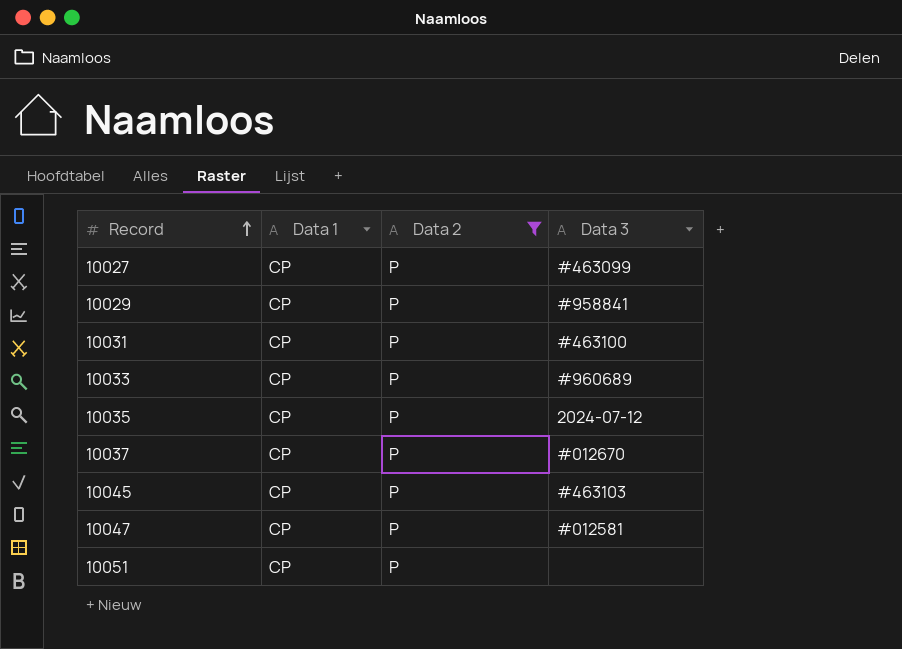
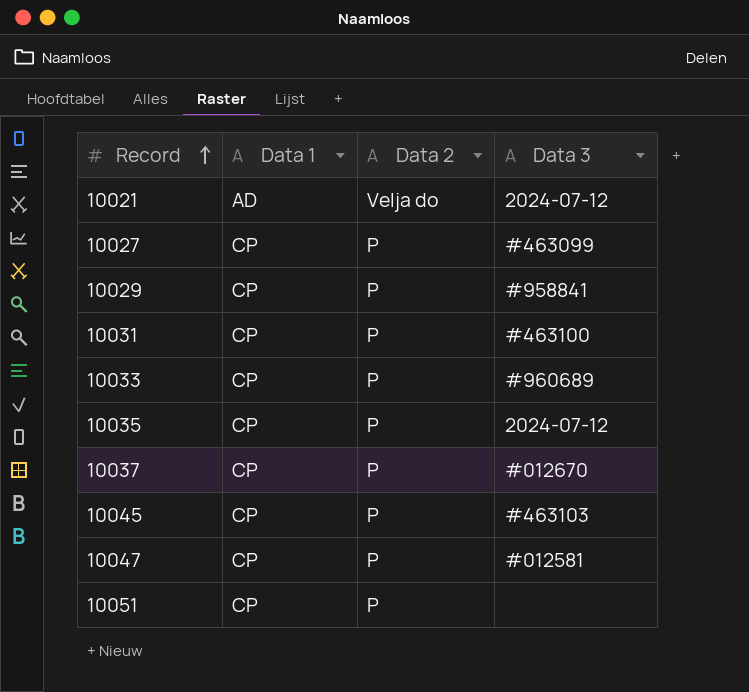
filter: Data 2 = P -> none

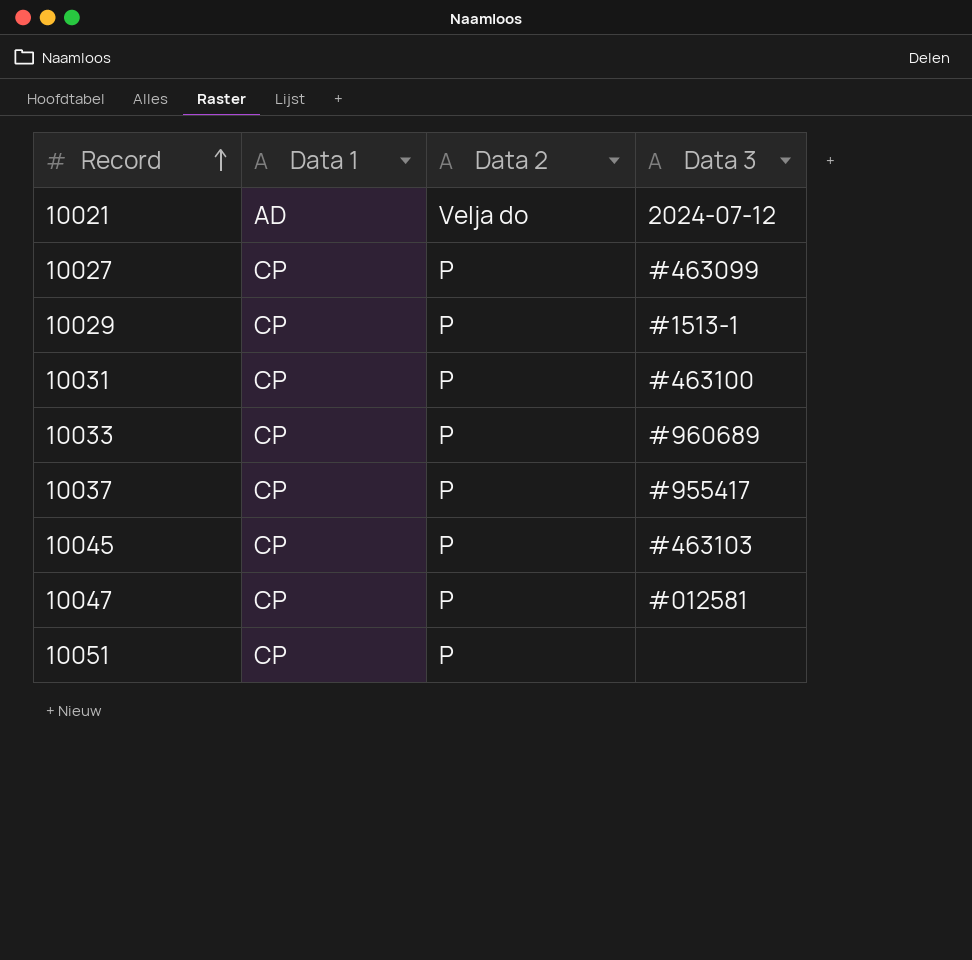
row 10035: CP | P | 2024-07-12 -> none
10029 | Data 3: #958841 -> #1513-1
10037 | Data 3: #012670 -> #955417

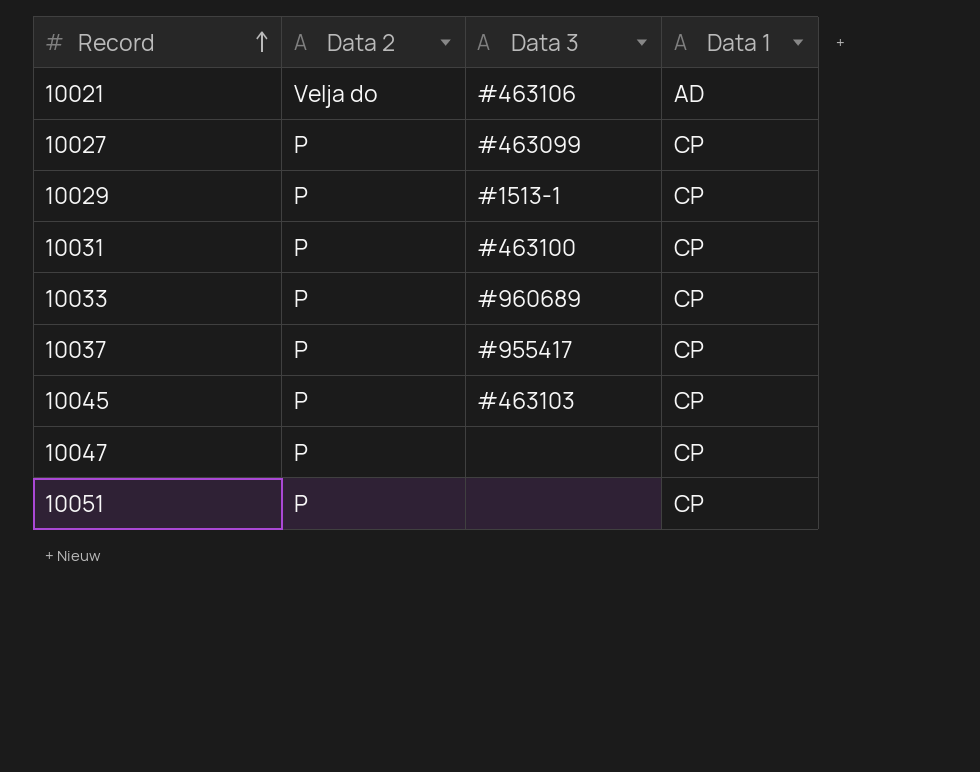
column Data 1 | position: 2 -> 4
10021 | Data 3: 2024-07-12 -> #463106
10047 | Data 3: #012581 -> none

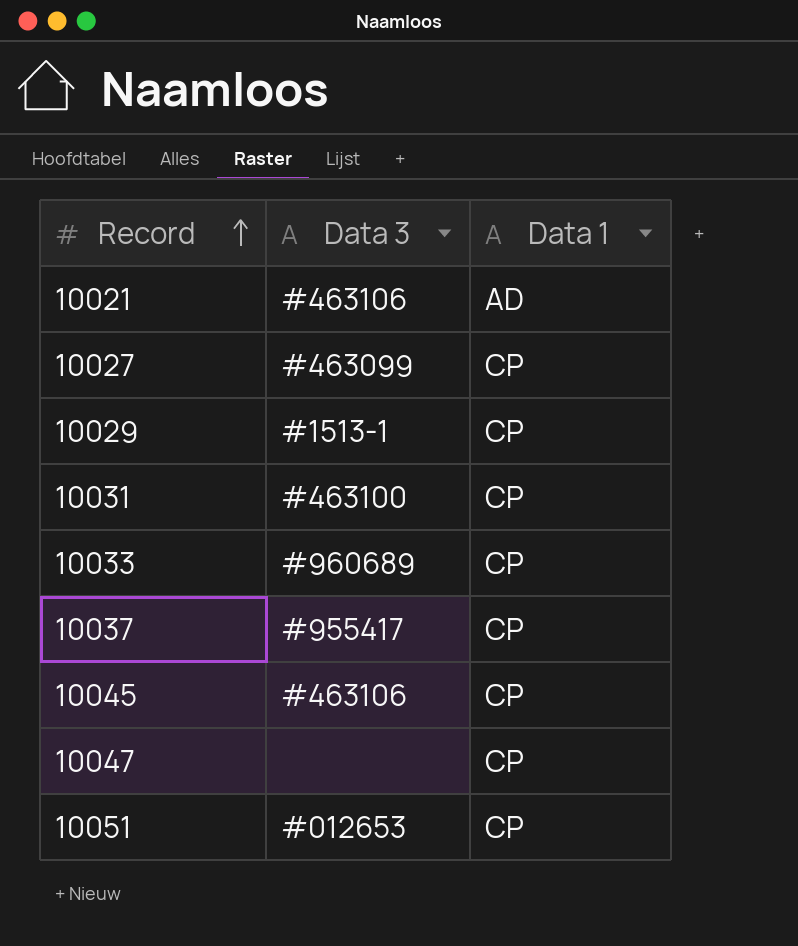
column Data 2 | position: 2 -> none
10045 | Data 3: #463103 -> #463106
10051 | Data 3: none -> #012653

